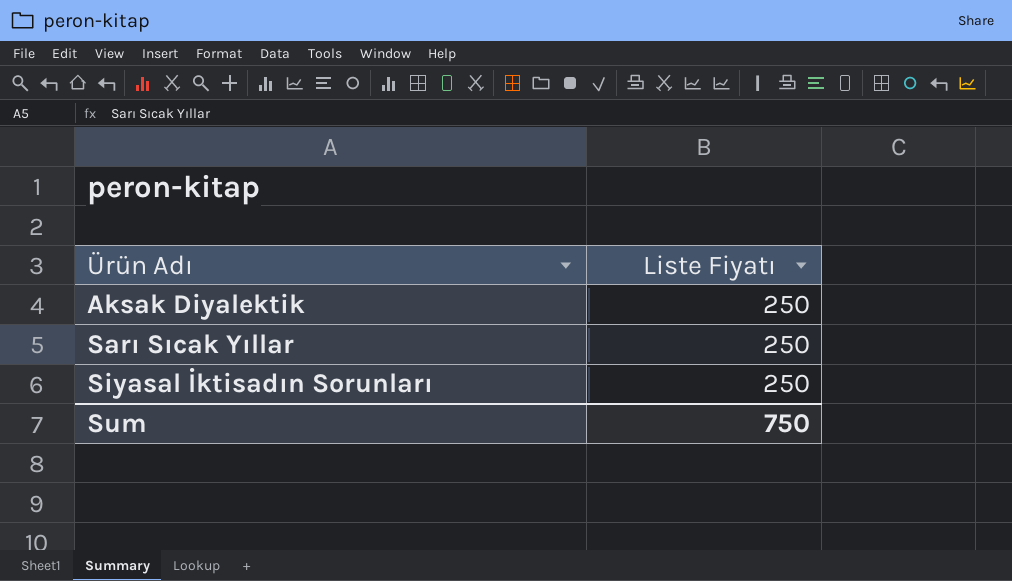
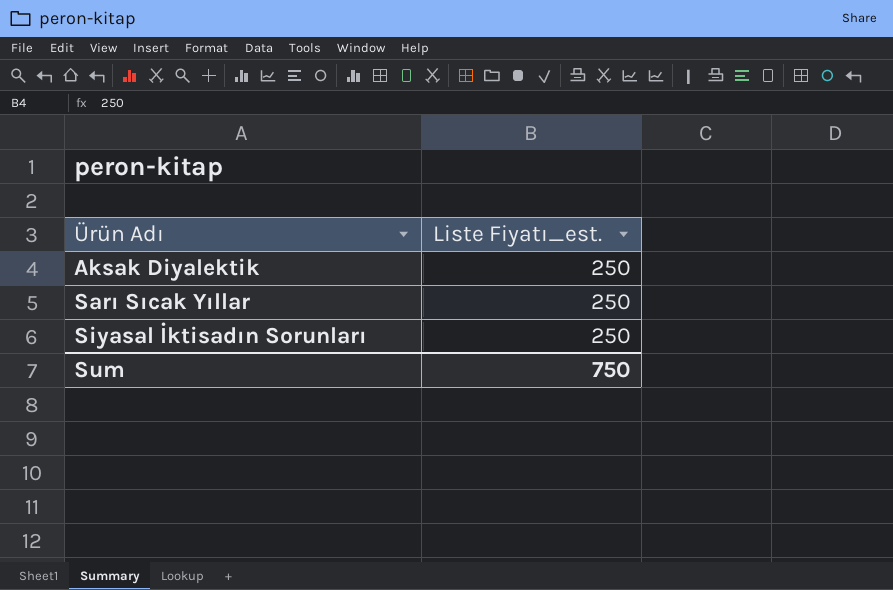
column name: Liste Fiyatı -> Liste Fiyatı_est.

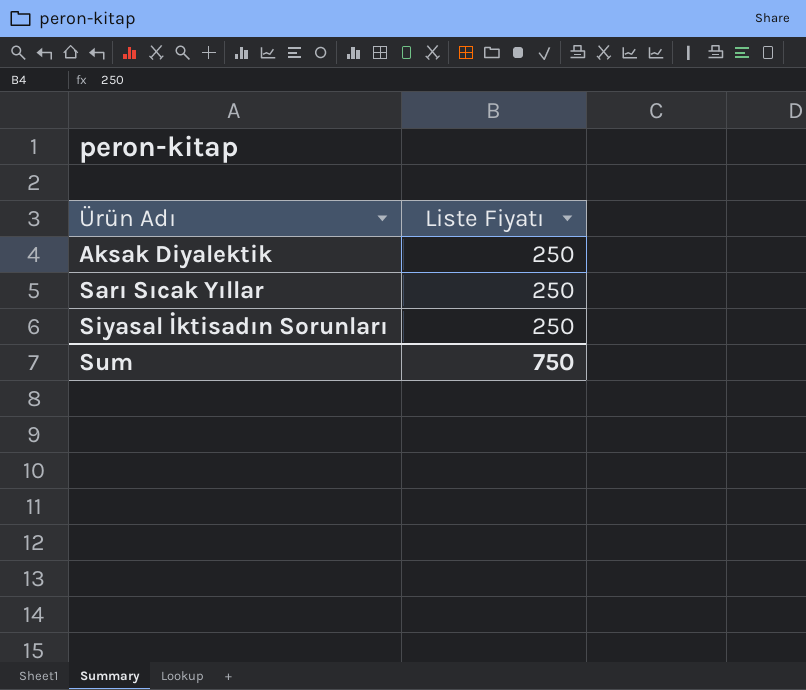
column name: Liste Fiyatı_est. -> Liste Fiyatı

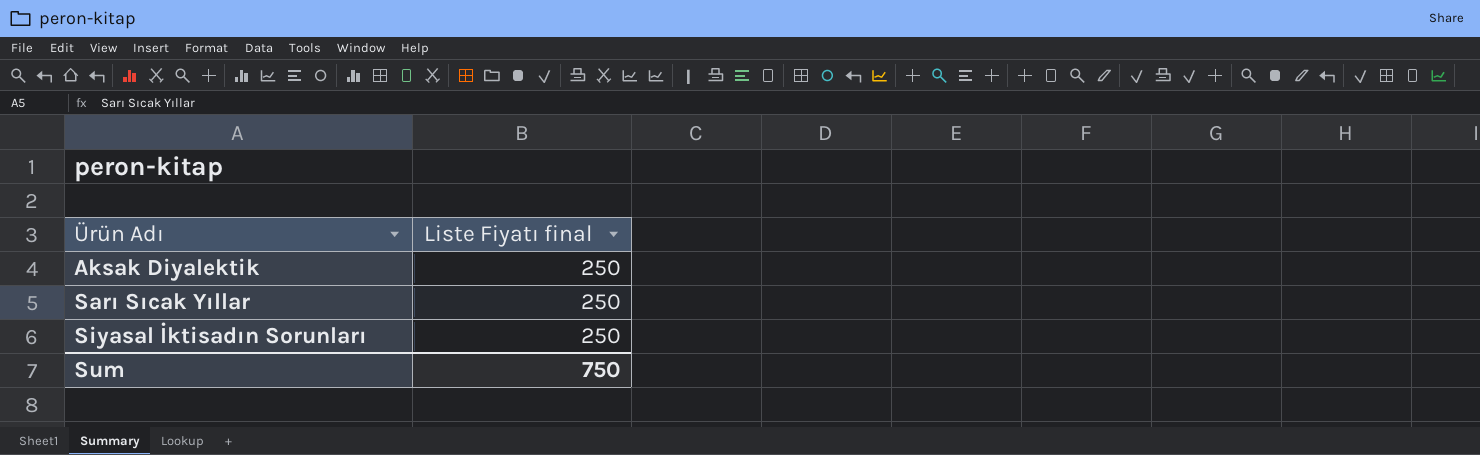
column name: Liste Fiyatı -> Liste Fiyatı final

